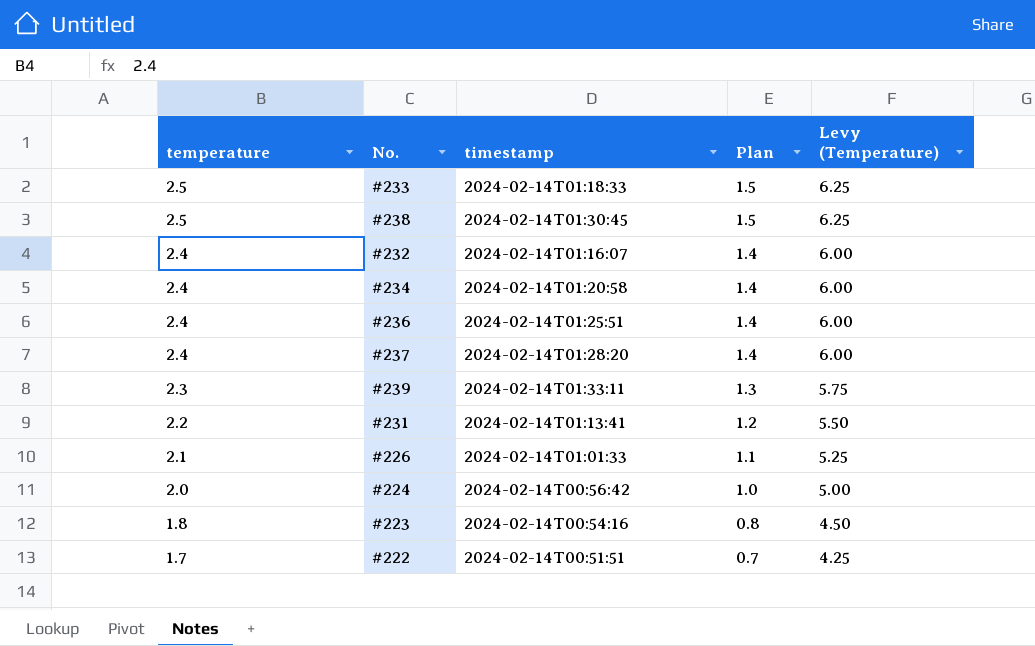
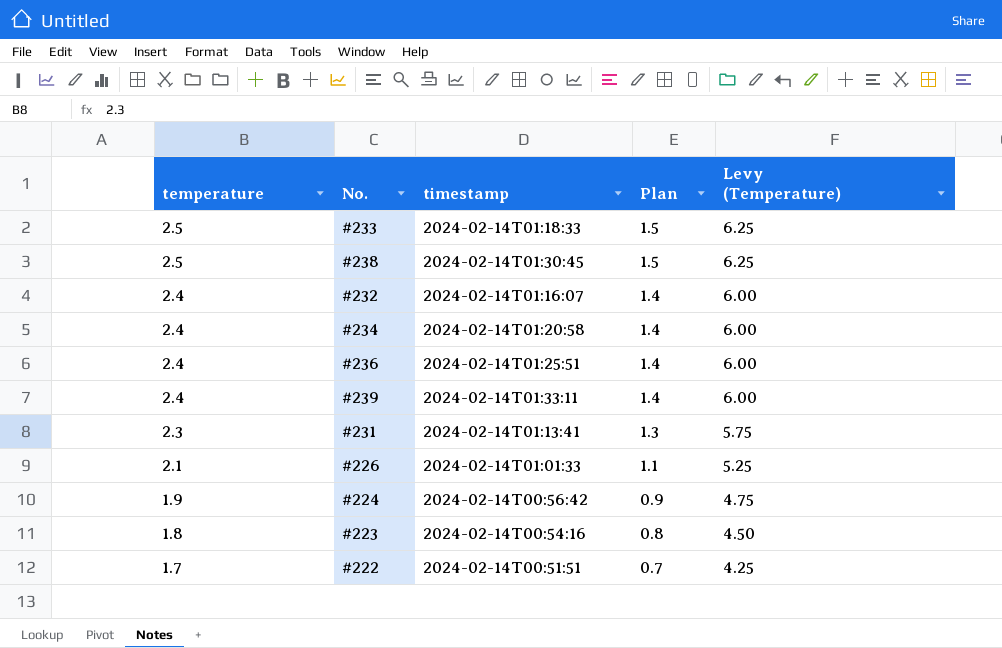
row #237: 2.4 | 2024-02-14T01:28:20 | 1.4 | 6.00 -> none
#239 | temperature: 2.3 -> 2.4
#239 | Plan: 1.3 -> 1.4
#239 | Levy (Temperature): 5.75 -> 6.00
#231 | temperature: 2.2 -> 2.3
#231 | Plan: 1.2 -> 1.3
#231 | Levy (Temperature): 5.50 -> 5.75
#224 | temperature: 2.0 -> 1.9
#224 | Plan: 1.0 -> 0.9
#224 | Levy (Temperature): 5.00 -> 4.75

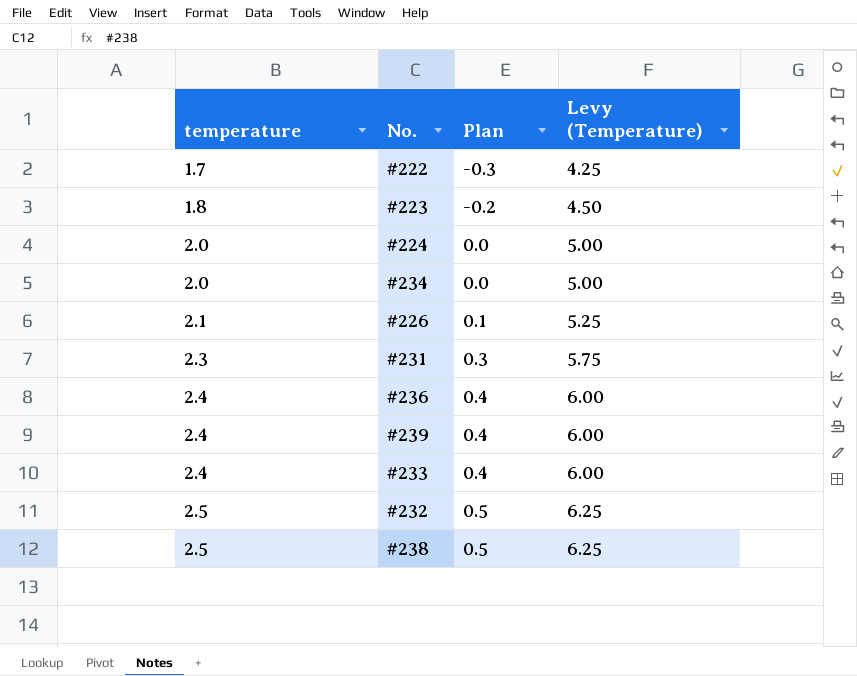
row order: temperature descending -> temperature ascending
column timestamp | position: 3 -> none
column Plan | formula: [temperature] - 1 -> [temperature] - 2
#224 | temperature: 1.9 -> 2.0
#224 | Levy (Temperature): 4.75 -> 5.00
#234 | temperature: 2.4 -> 2.0
#234 | Levy (Temperature): 6.00 -> 5.00
#233 | temperature: 2.5 -> 2.4
#233 | Levy (Temperature): 6.25 -> 6.00
#232 | temperature: 2.4 -> 2.5
#232 | Levy (Temperature): 6.00 -> 6.25

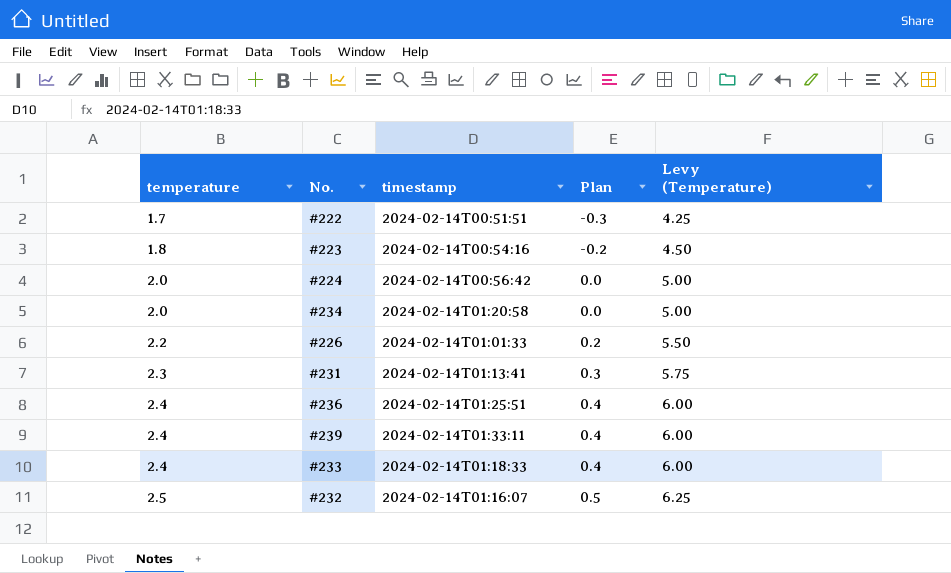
column timestamp | position: none -> 3
row #238: 2.5 | 0.5 | 6.25 -> none
#226 | temperature: 2.1 -> 2.2
#226 | Plan: 0.1 -> 0.2
#226 | Levy (Temperature): 5.25 -> 5.50

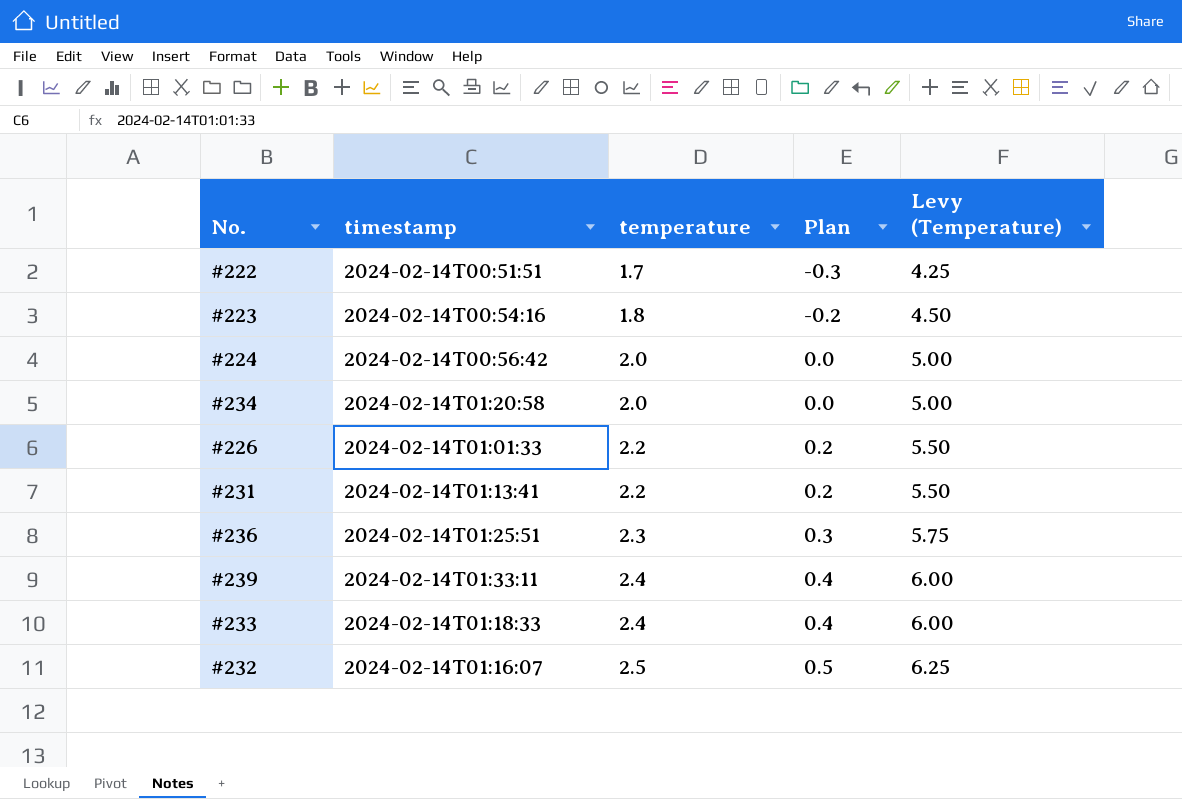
column temperature | position: 1 -> 3
#231 | temperature: 2.3 -> 2.2
#231 | Plan: 0.3 -> 0.2
#231 | Levy (Temperature): 5.75 -> 5.50
#236 | temperature: 2.4 -> 2.3
#236 | Plan: 0.4 -> 0.3
#236 | Levy (Temperature): 6.00 -> 5.75

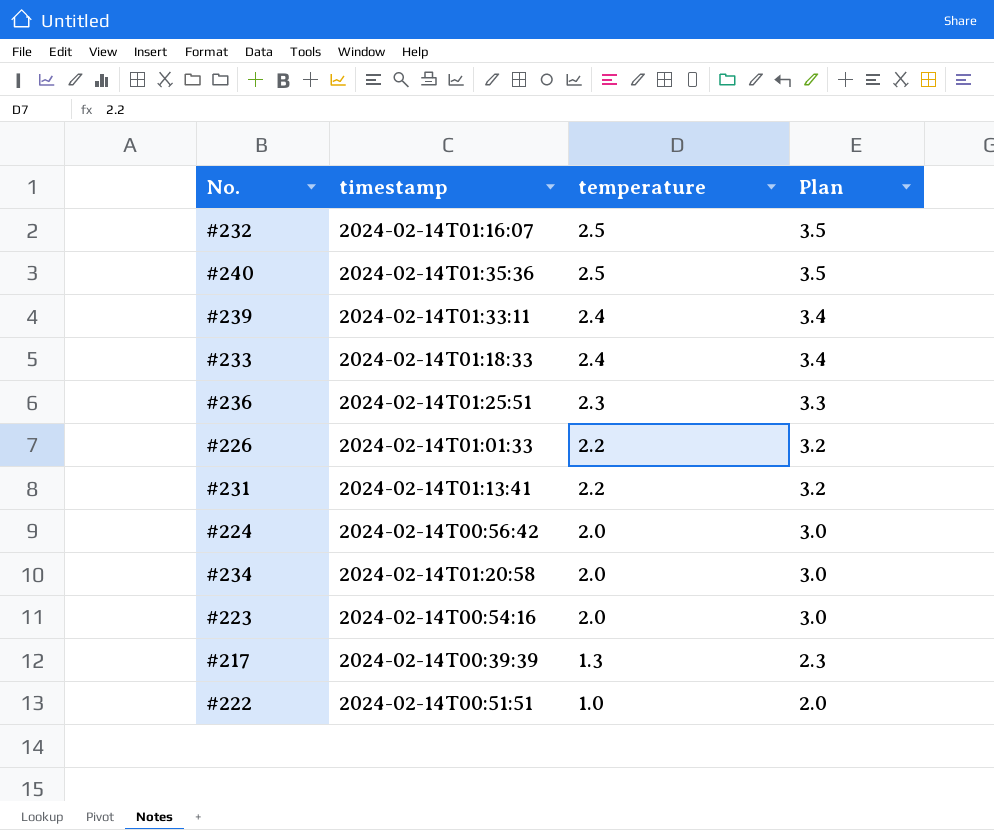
row order: temperature ascending -> temperature descending
column Levy (Temperature) | formula: [temperature] * 2.5 -> none
column Plan | formula: [temperature] - 2 -> [temperature] + 1
row #240: none -> 2024-02-14T01:35:36 | 2.5 | 3.5
#223 | temperature: 1.8 -> 2.0
row #217: none -> 2024-02-14T00:39:39 | 1.3 | 2.3
#222 | temperature: 1.7 -> 1.0

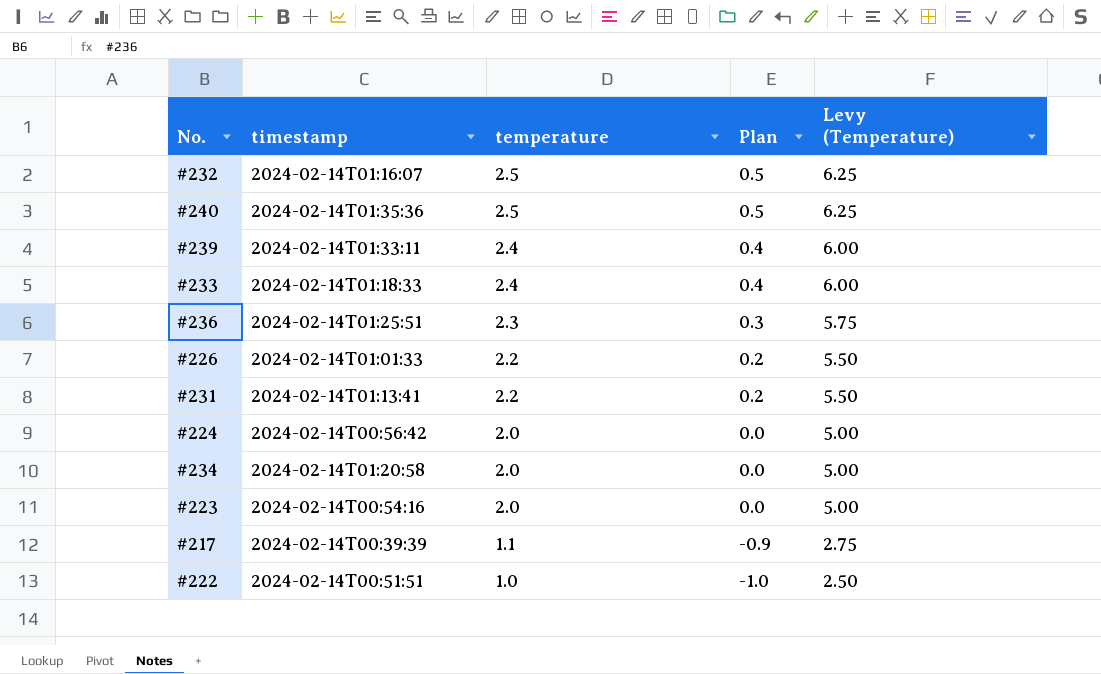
column Plan | formula: [temperature] + 1 -> [temperature] - 2
column Levy (Temperature) | formula: none -> [temperature] * 2.5
#217 | temperature: 1.3 -> 1.1

